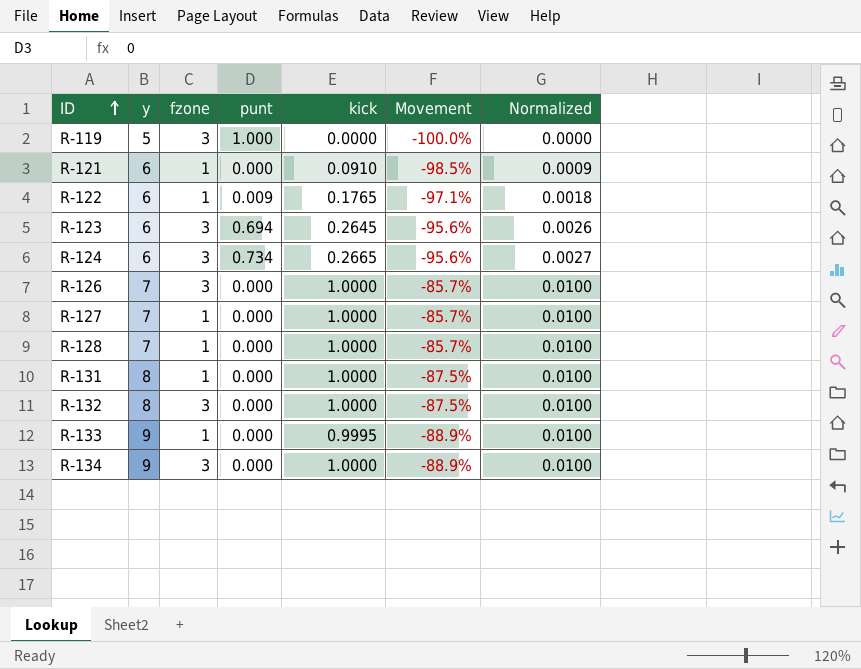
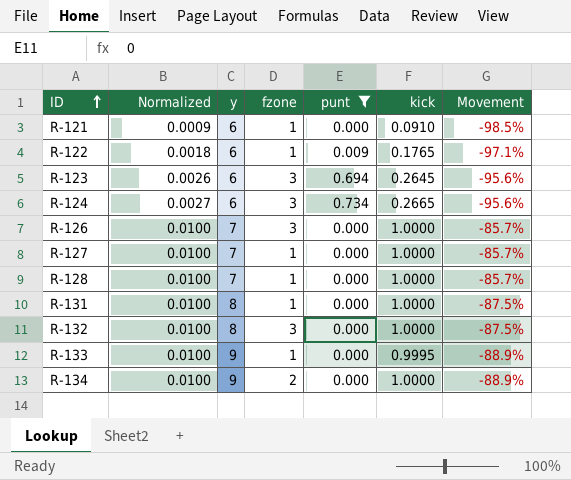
filter: none -> punt != 1.000
column Normalized | position: 7 -> 2
R-134 | fzone: 3 -> 2

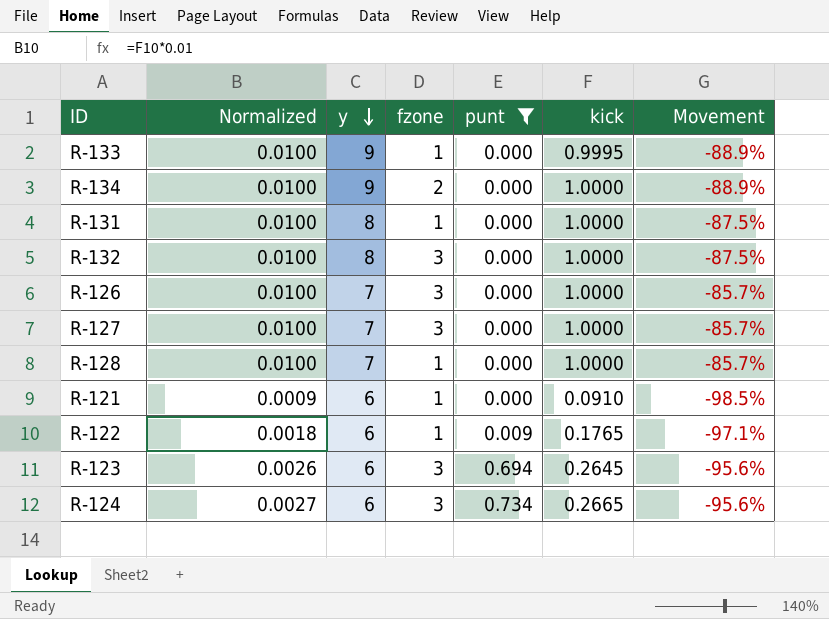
row order: ID ascending -> y descending
R-127 | fzone: 1 -> 3

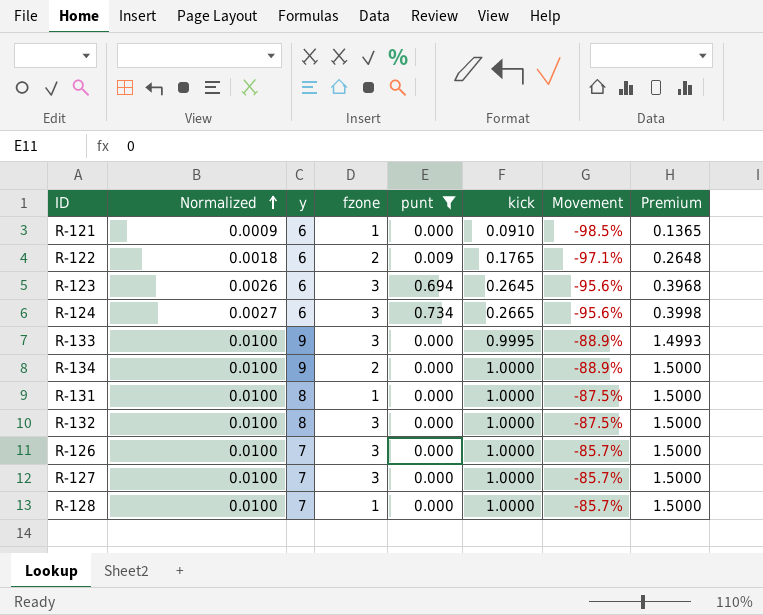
row order: y descending -> Normalized ascending
column Premium | formula: none -> [kick] * 1.5
R-122 | fzone: 1 -> 2
R-133 | fzone: 1 -> 3

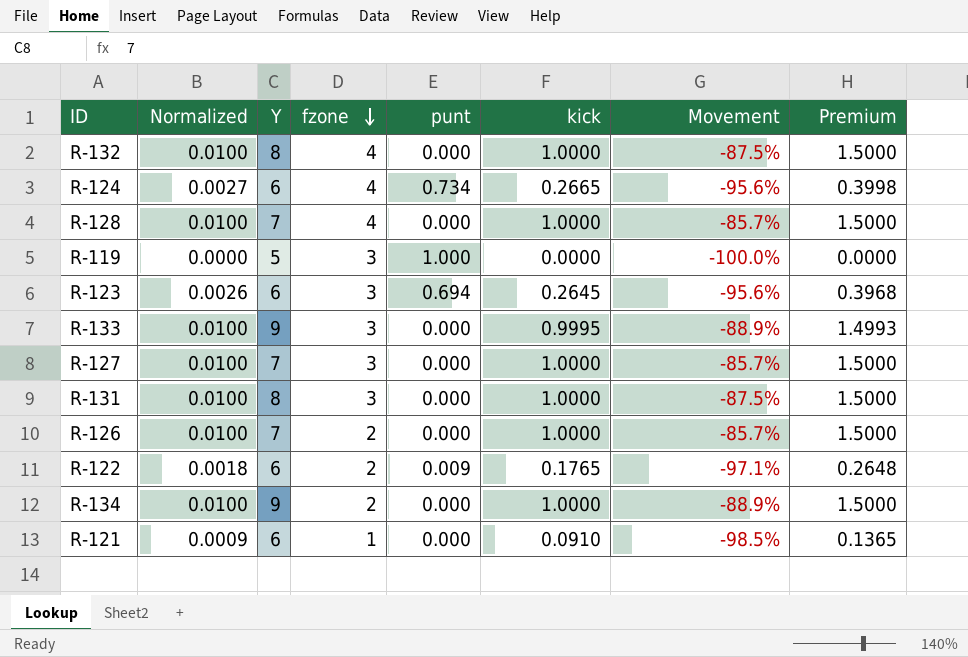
filter: punt != 1.000 -> none
row order: Normalized ascending -> fzone descending
column name: y -> Y
R-132 | fzone: 3 -> 4
R-124 | fzone: 3 -> 4
R-128 | fzone: 1 -> 4
R-131 | fzone: 1 -> 3
R-126 | fzone: 3 -> 2

